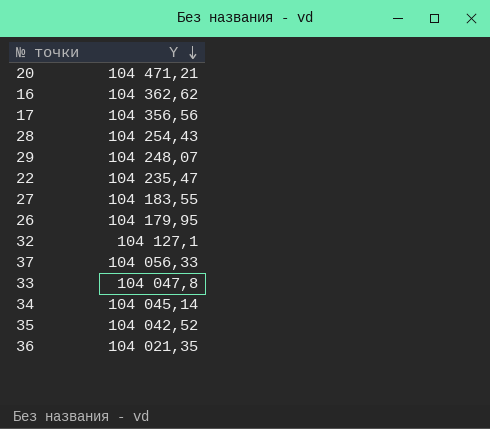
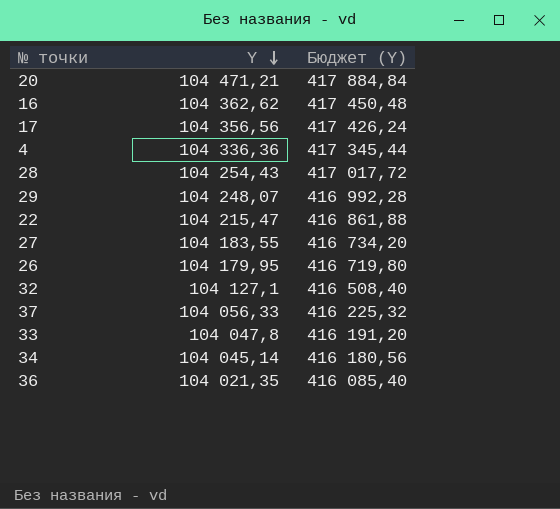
column Бюджет (Y) | formula: none -> [Y] * 4
row 35: 104 042,52 -> none
row 4: none -> 104 336,36 | 417 345,44
22 | Y: 104 235,47 -> 104 215,47

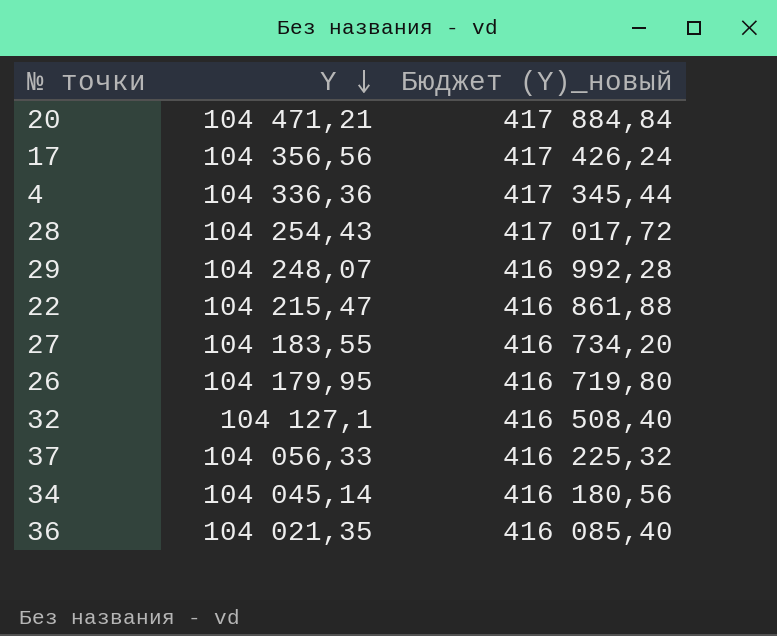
column name: Бюджет (Y) -> Бюджет (Y)_новый
row 16: 104 362,62 | 417 450,48 -> none
row 33: 104 047,8 | 416 191,20 -> none

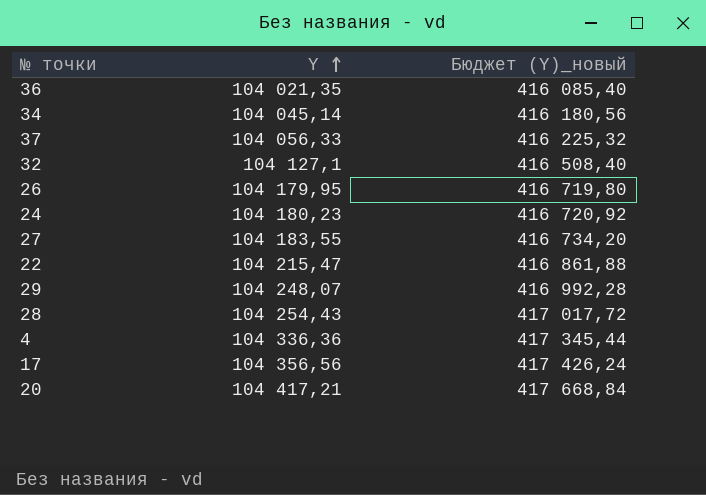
row order: Y descending -> Y ascending
row 24: none -> 104 180,23 | 416 720,92
20 | Y: 104 471,21 -> 104 417,21
20 | Бюджет (Y)_новый: 417 884,84 -> 417 668,84

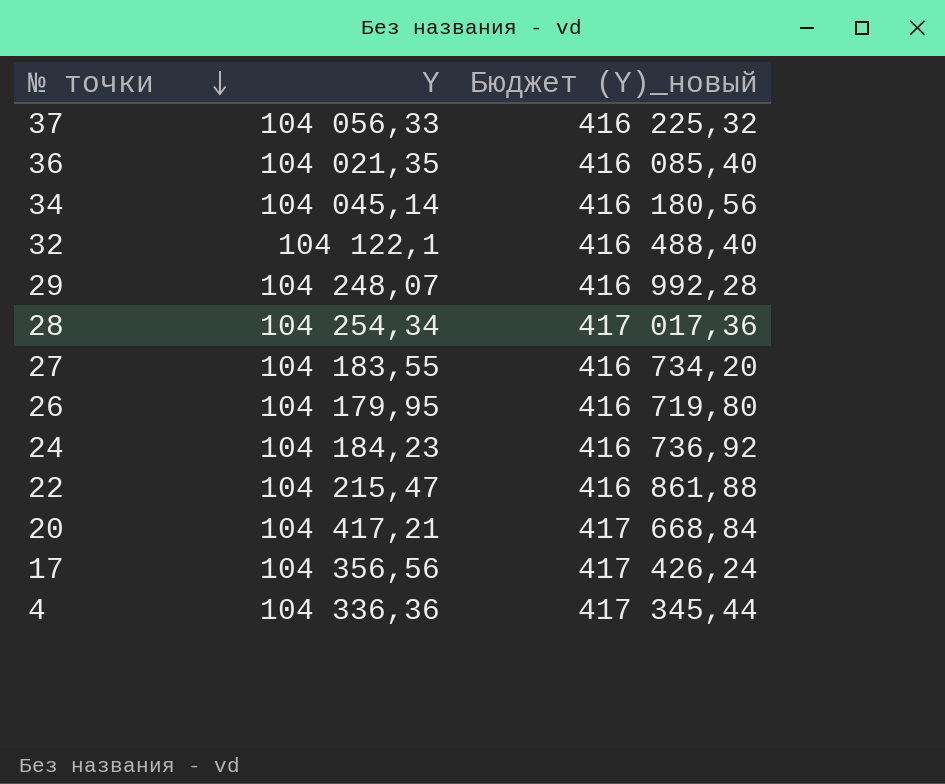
row order: Y ascending -> № точки descending
32 | Y: 104 127,1 -> 104 122,1
32 | Бюджет (Y)_новый: 416 508,40 -> 416 488,40
28 | Y: 104 254,43 -> 104 254,34
28 | Бюджет (Y)_новый: 417 017,72 -> 417 017,36
24 | Y: 104 180,23 -> 104 184,23
24 | Бюджет (Y)_новый: 416 720,92 -> 416 736,92

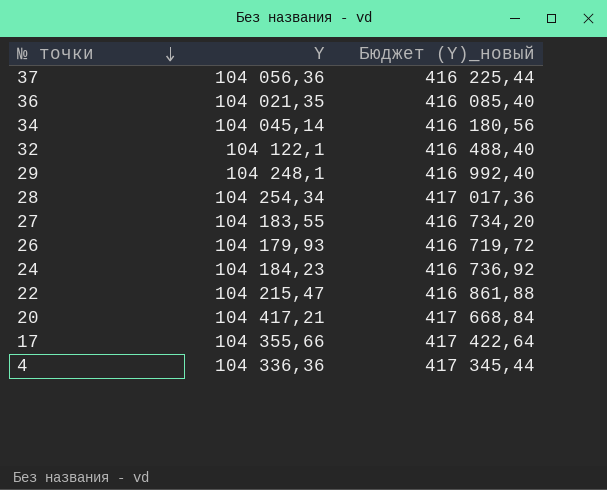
37 | Y: 104 056,33 -> 104 056,36
37 | Бюджет (Y)_новый: 416 225,32 -> 416 225,44
29 | Y: 104 248,07 -> 104 248,1
29 | Бюджет (Y)_новый: 416 992,28 -> 416 992,40
26 | Y: 104 179,95 -> 104 179,93
26 | Бюджет (Y)_новый: 416 719,80 -> 416 719,72
17 | Y: 104 356,56 -> 104 355,66
17 | Бюджет (Y)_новый: 417 426,24 -> 417 422,64

